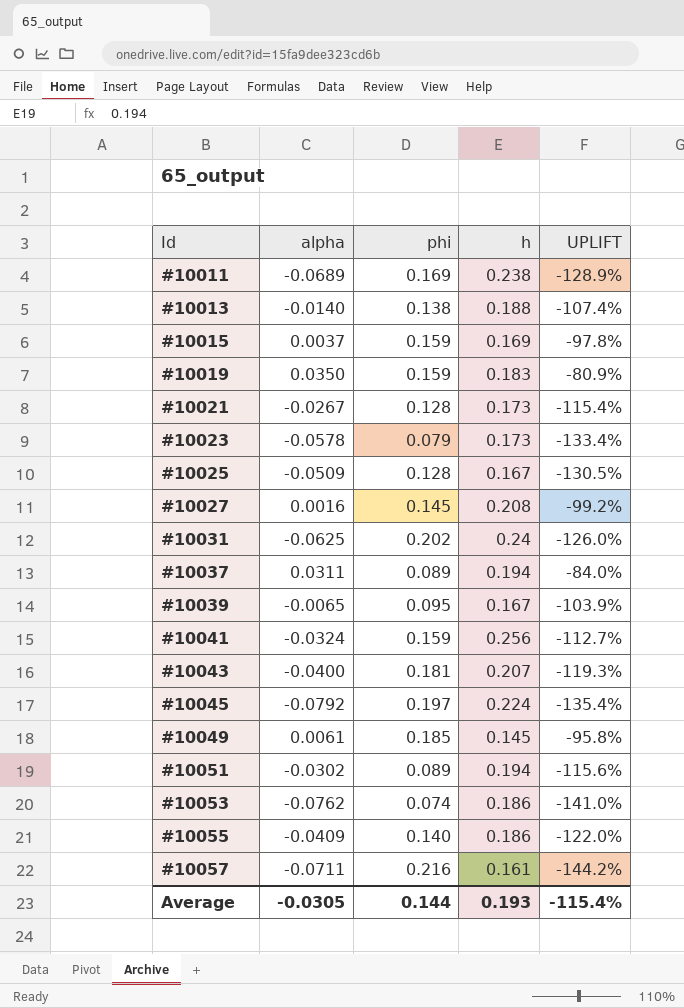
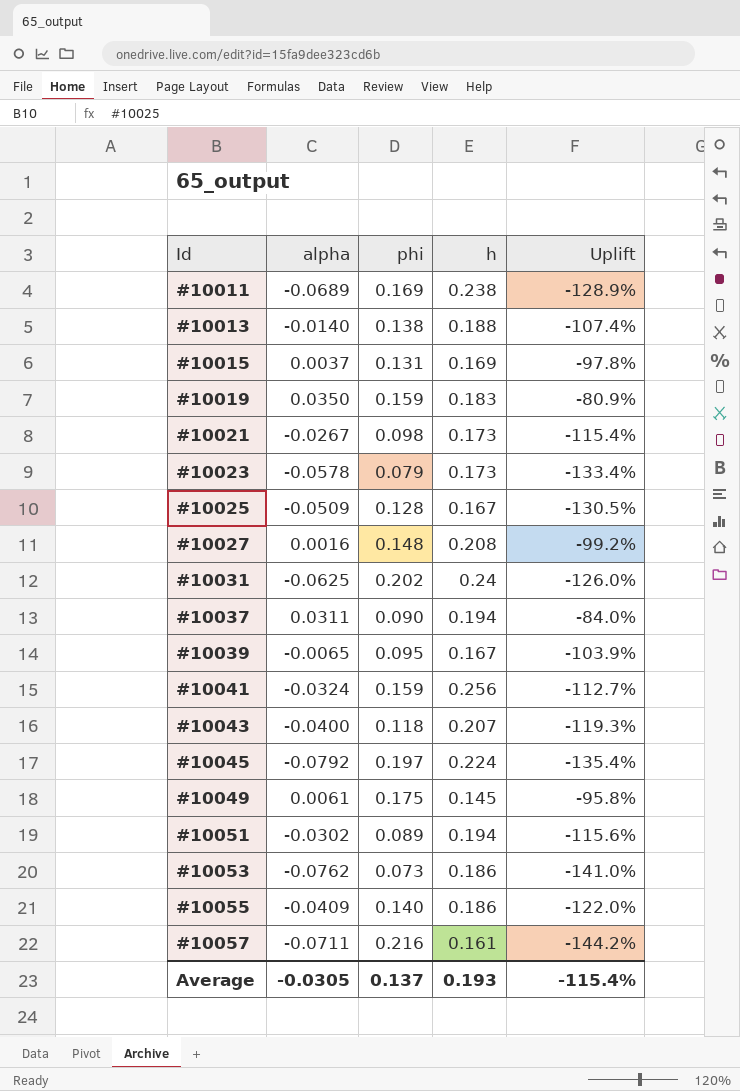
column name: UPLIFT -> Uplift
#10015 | phi: 0.159 -> 0.131
#10021 | phi: 0.128 -> 0.098
#10027 | phi: 0.145 -> 0.148
#10037 | phi: 0.089 -> 0.090
#10043 | phi: 0.181 -> 0.118
#10049 | phi: 0.185 -> 0.175
#10053 | phi: 0.074 -> 0.073
Average | phi: 0.144 -> 0.137

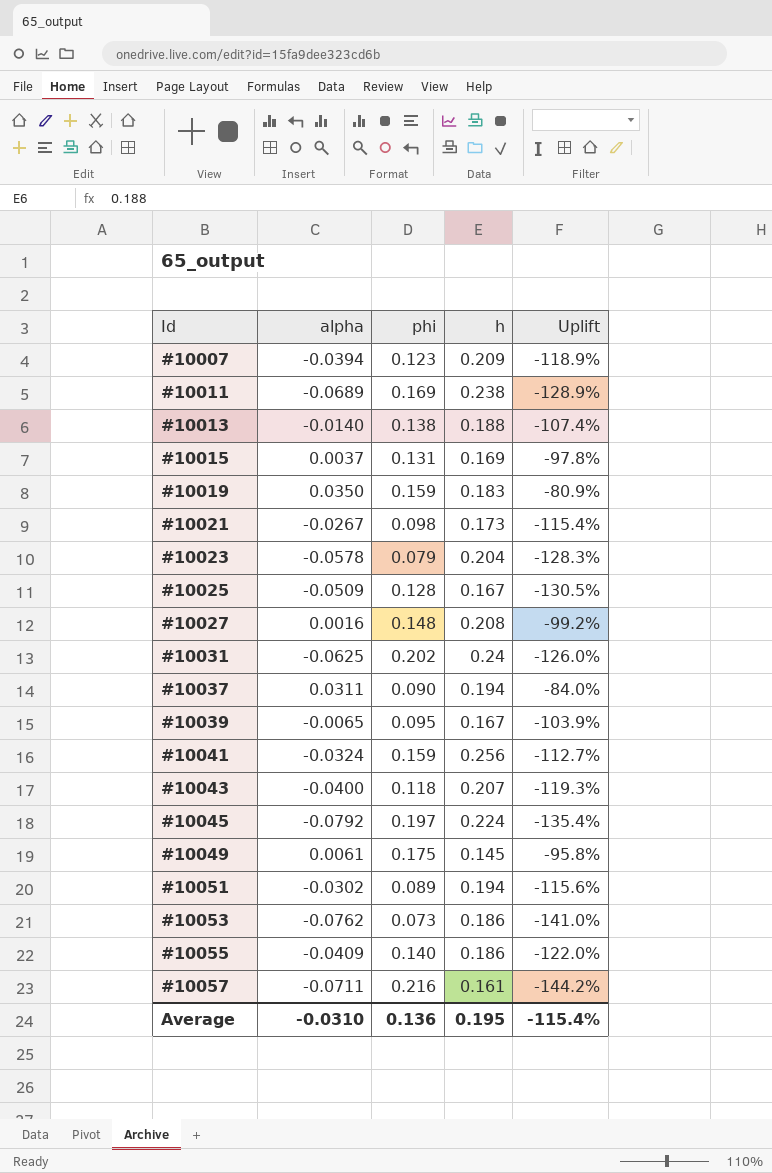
row #10007: none -> -0.0394 | 0.123 | 0.209 | -118.9%
#10023 | h: 0.173 -> 0.204
#10023 | Uplift: -133.4% -> -128.3%
Average | alpha: -0.0305 -> -0.0310
Average | phi: 0.137 -> 0.136
Average | h: 0.193 -> 0.195

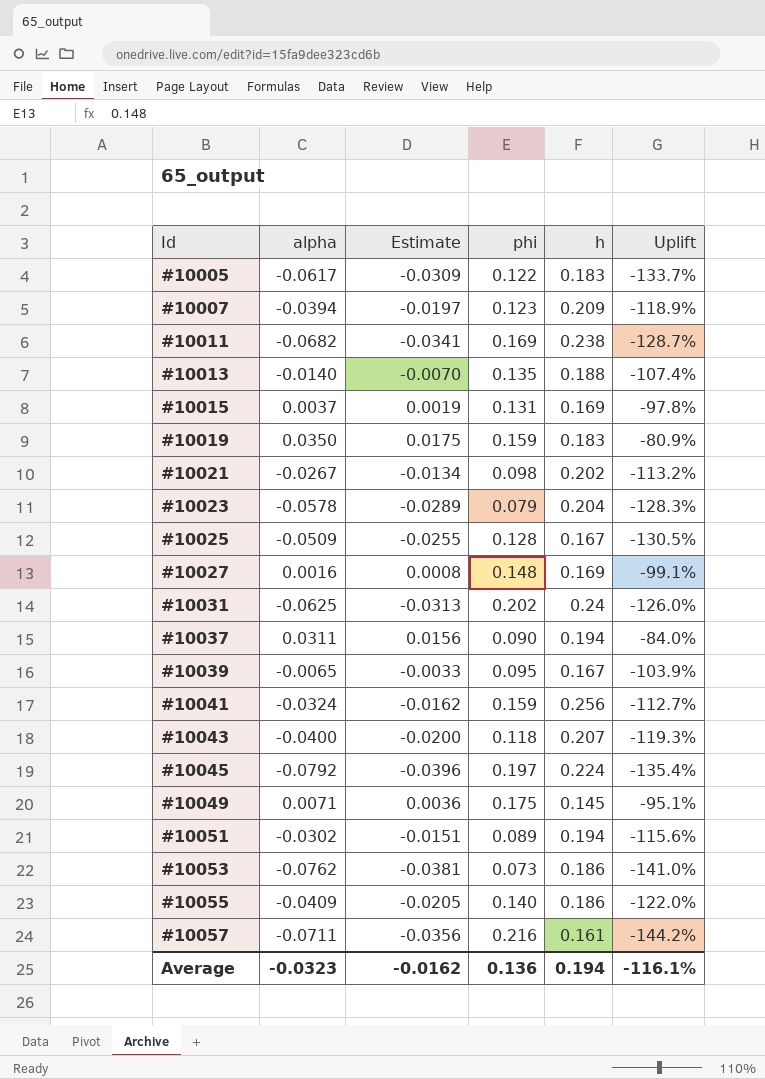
column Estimate | formula: none -> [alpha] * 0.5
row #10005: none -> -0.0617 | -0.0309 | 0.122 | 0.183 | -133.7%
#10011 | alpha: -0.0689 -> -0.0682
#10011 | Uplift: -128.9% -> -128.7%
#10013 | phi: 0.138 -> 0.135
#10021 | h: 0.173 -> 0.202
#10021 | Uplift: -115.4% -> -113.2%
#10027 | h: 0.208 -> 0.169
#10027 | Uplift: -99.2% -> -99.1%
#10049 | alpha: 0.0061 -> 0.0071
#10049 | Uplift: -95.8% -> -95.1%
Average | alpha: -0.0310 -> -0.0323
Average | h: 0.195 -> 0.194
Average | Uplift: -115.4% -> -116.1%

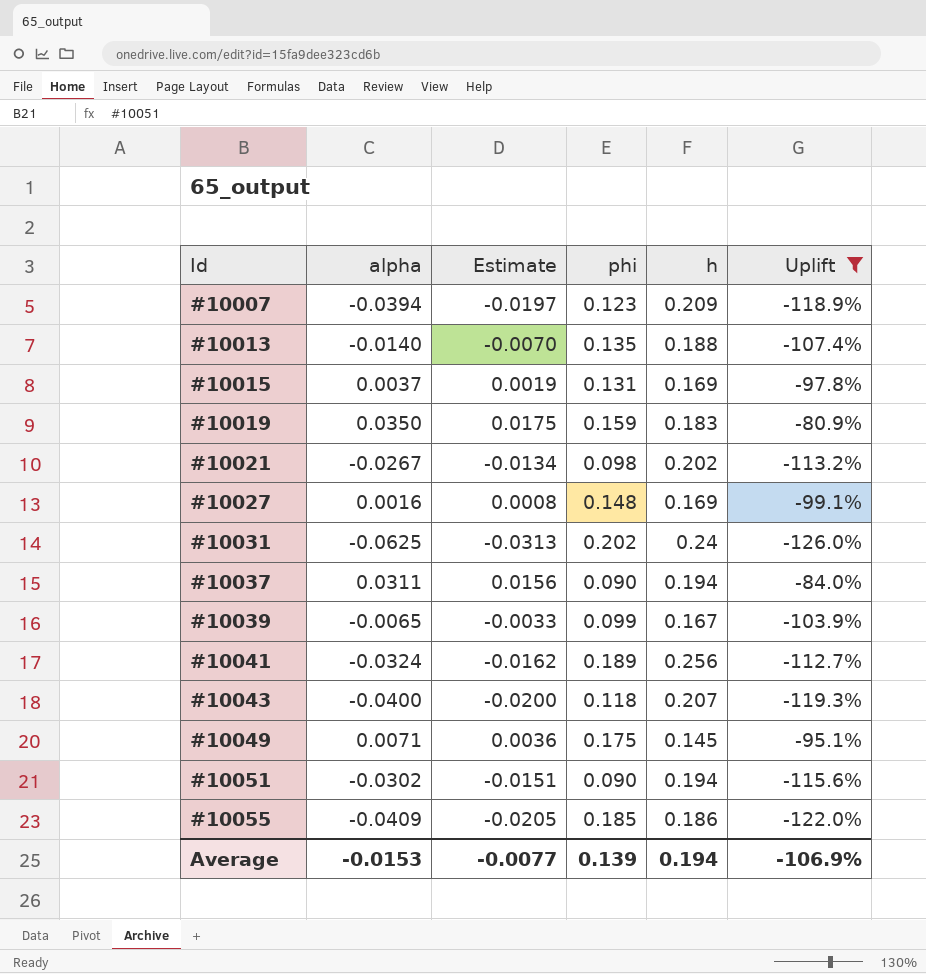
filter: none -> Uplift >= -126.0%
#10039 | phi: 0.095 -> 0.099
#10041 | phi: 0.159 -> 0.189
#10051 | phi: 0.089 -> 0.090
#10055 | phi: 0.140 -> 0.185
Average | alpha: -0.0323 -> -0.0153
Average | Estimate: -0.0162 -> -0.0077
Average | phi: 0.136 -> 0.139
Average | Uplift: -116.1% -> -106.9%

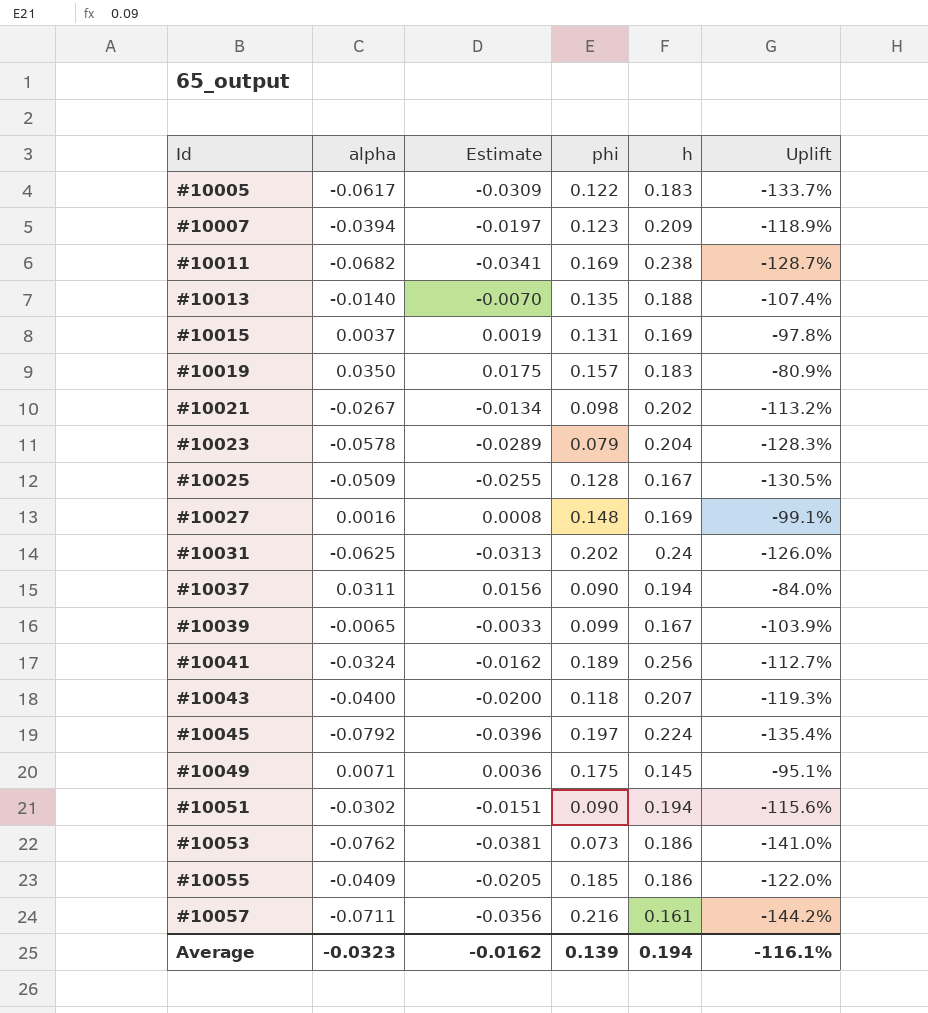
filter: Uplift >= -126.0% -> none
#10019 | phi: 0.159 -> 0.157
Average | alpha: -0.0153 -> -0.0323
Average | Estimate: -0.0077 -> -0.0162
Average | Uplift: -106.9% -> -116.1%

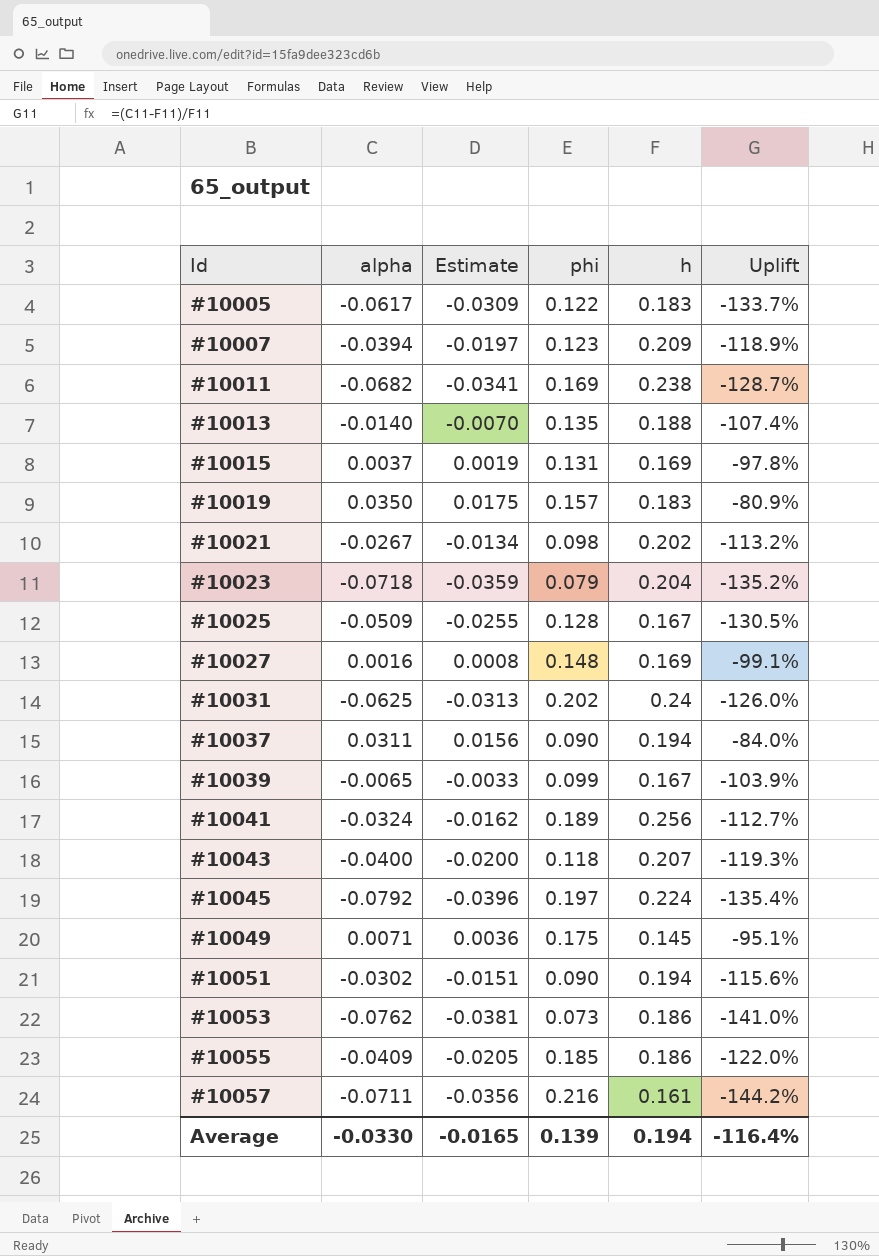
#10023 | alpha: -0.0578 -> -0.0718
#10023 | Estimate: -0.0289 -> -0.0359
#10023 | Uplift: -128.3% -> -135.2%
Average | alpha: -0.0323 -> -0.0330
Average | Estimate: -0.0162 -> -0.0165
Average | Uplift: -116.1% -> -116.4%

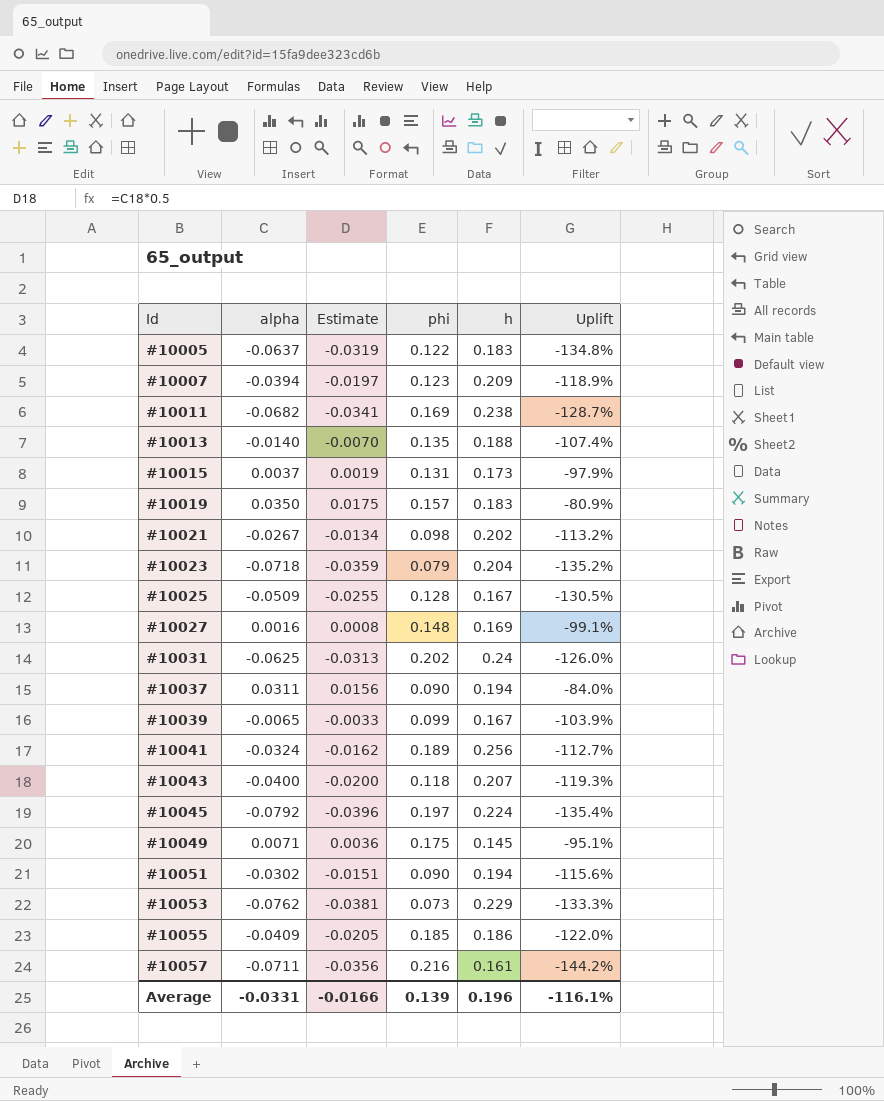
#10005 | alpha: -0.0617 -> -0.0637
#10005 | Estimate: -0.0309 -> -0.0319
#10005 | Uplift: -133.7% -> -134.8%
#10015 | h: 0.169 -> 0.173
#10015 | Uplift: -97.8% -> -97.9%
#10053 | h: 0.186 -> 0.229
#10053 | Uplift: -141.0% -> -133.3%
Average | alpha: -0.0330 -> -0.0331
Average | Estimate: -0.0165 -> -0.0166
Average | h: 0.194 -> 0.196
Average | Uplift: -116.4% -> -116.1%

